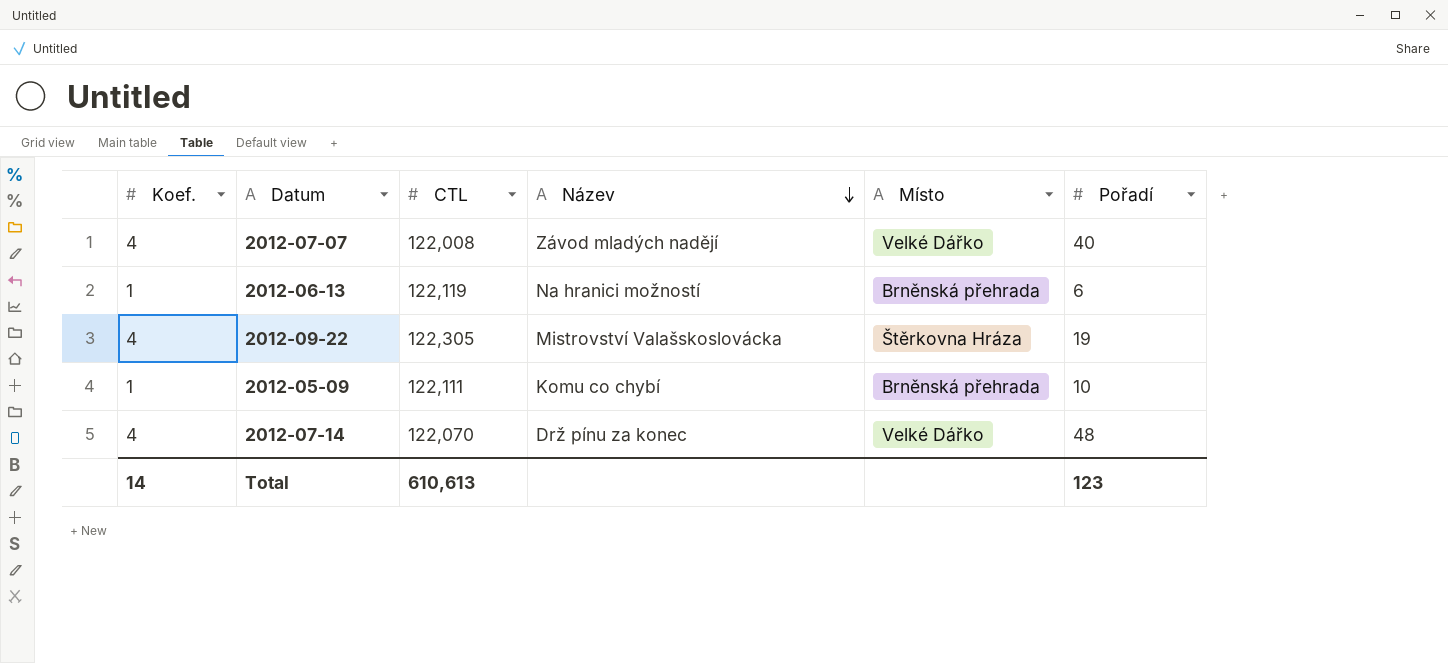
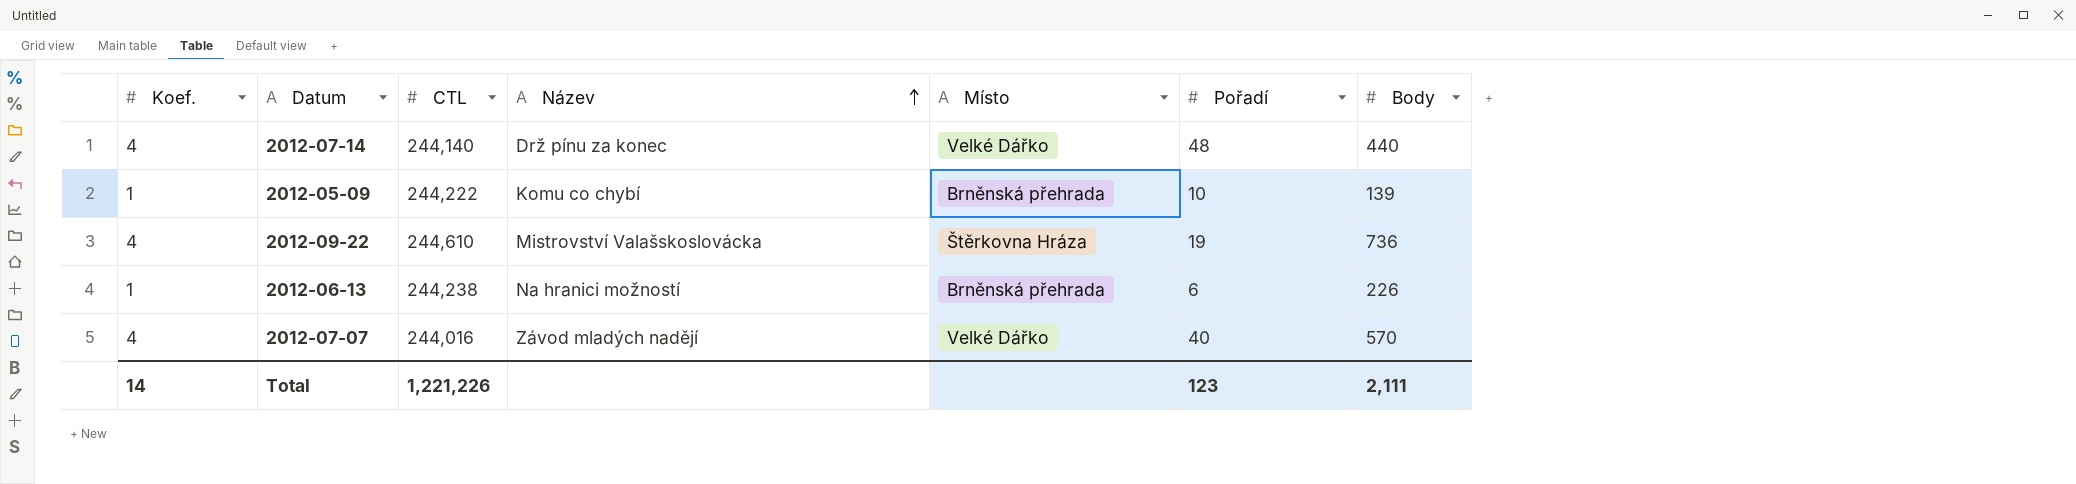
row order: Název descending -> Název ascending
column Body | position: none -> 7
2012-07-14 | CTL: 122,070 -> 244,140
2012-05-09 | CTL: 122,111 -> 244,222
2012-09-22 | CTL: 122,305 -> 244,610
2012-06-13 | CTL: 122,119 -> 244,238
2012-07-07 | CTL: 122,008 -> 244,016
Total | CTL: 610,613 -> 1,221,226

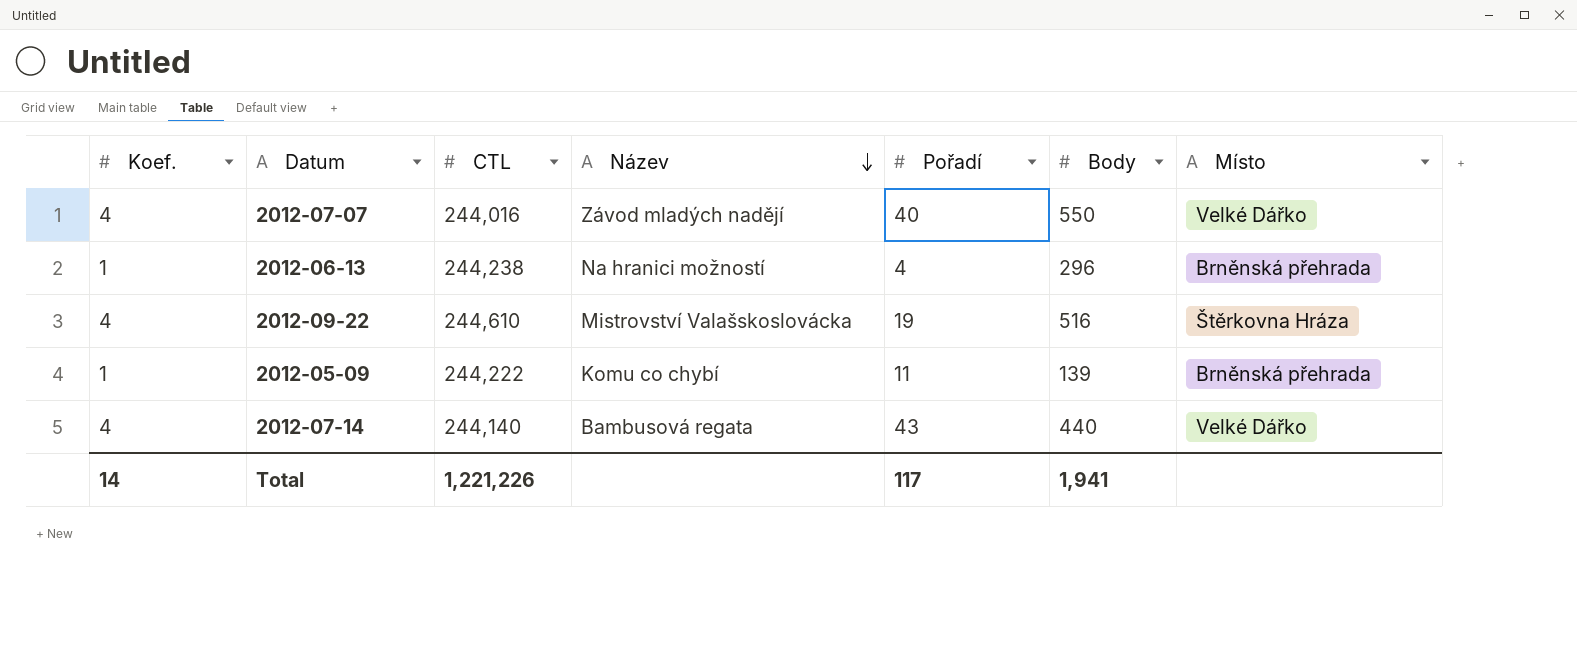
row order: Název ascending -> Název descending
column Místo | position: 5 -> 7
2012-07-07 | Body: 570 -> 550
2012-06-13 | Pořadí: 6 -> 4
2012-06-13 | Body: 226 -> 296
2012-09-22 | Body: 736 -> 516
2012-05-09 | Pořadí: 10 -> 11
2012-07-14 | Název: Drž pínu za konec -> Bambusová regata
2012-07-14 | Pořadí: 48 -> 43
Total | Pořadí: 123 -> 117
Total | Body: 2,111 -> 1,941

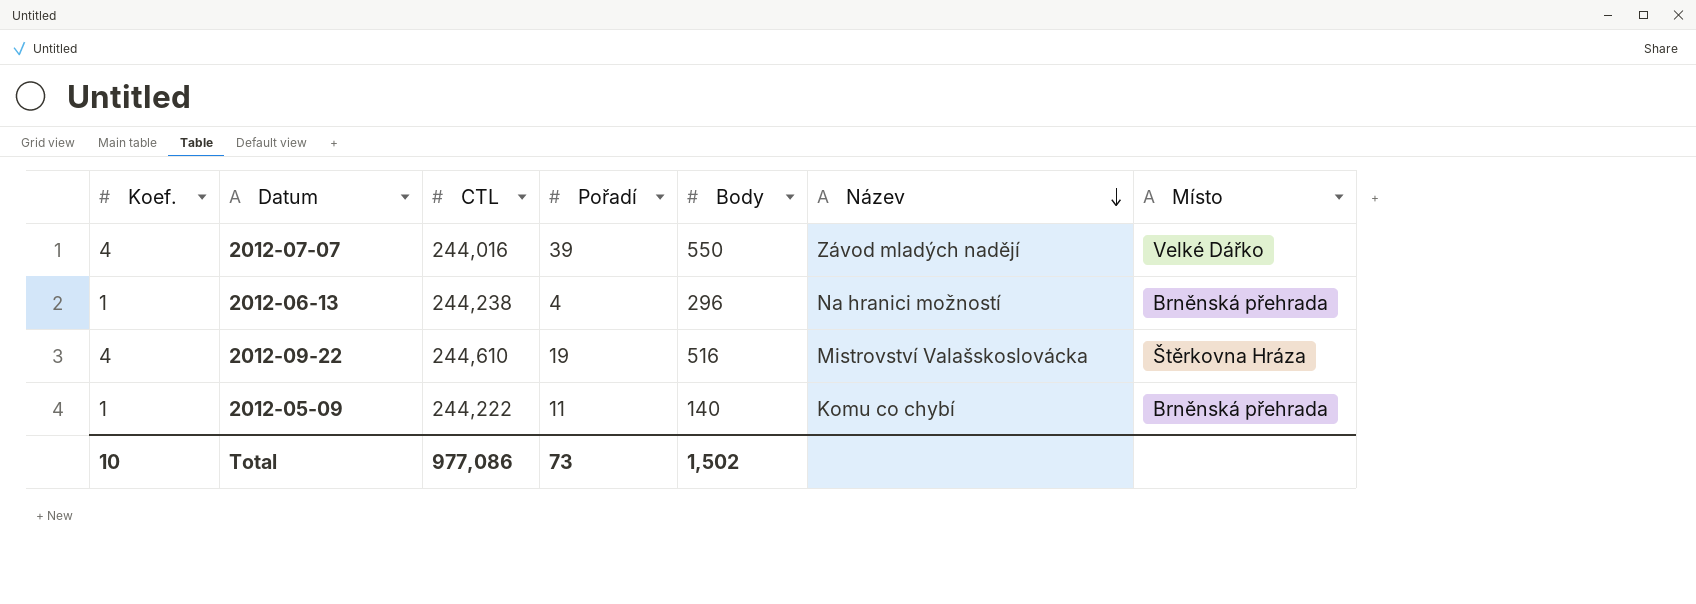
column Název | position: 4 -> 6
row 2012-07-14: 4 | 244,140 | Bambusová regata | 43 | 440 | Velké Dářko -> none
2012-07-07 | Pořadí: 40 -> 39
2012-05-09 | Body: 139 -> 140
Total | Koef.: 14 -> 10
Total | CTL: 1,221,226 -> 977,086
Total | Pořadí: 117 -> 73
Total | Body: 1,941 -> 1,502

